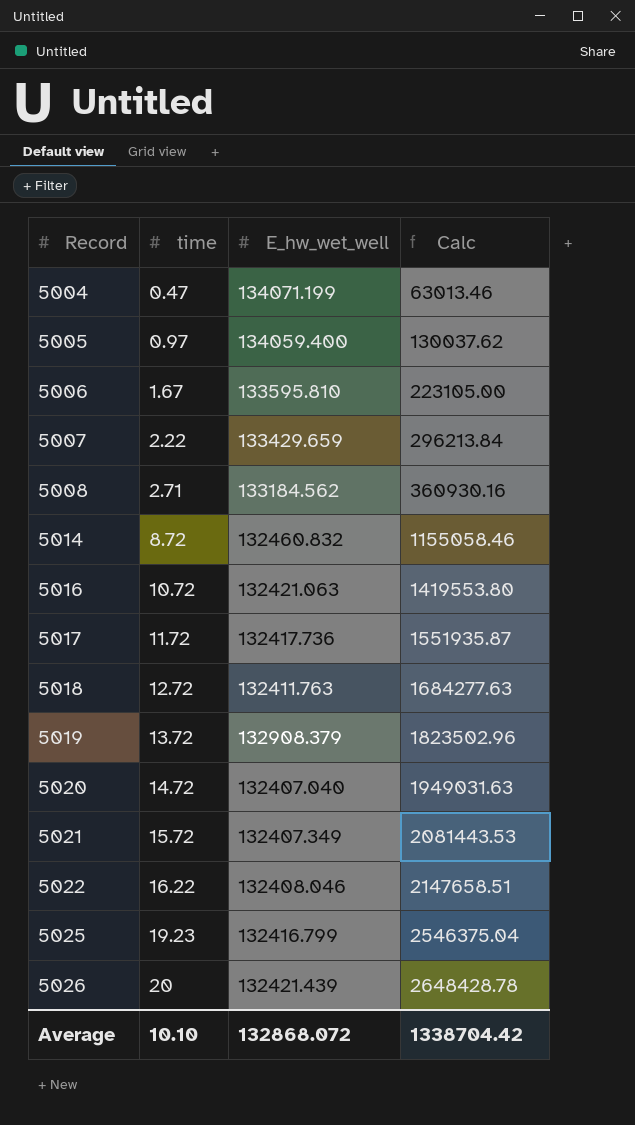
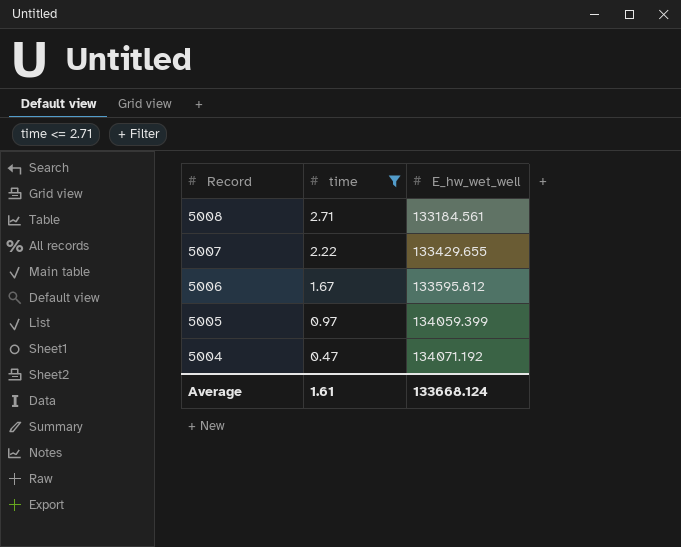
filter: none -> time <= 2.71
row order: Record ascending -> Record descending
column Calc | formula: [time] * [E_hw_wet_well] -> none
5008 | E_hw_wet_well: 133184.562 -> 133184.561
5007 | E_hw_wet_well: 133429.659 -> 133429.655
5006 | E_hw_wet_well: 133595.810 -> 133595.812
5005 | E_hw_wet_well: 134059.400 -> 134059.399
5004 | E_hw_wet_well: 134071.199 -> 134071.192
Average | time: 10.10 -> 1.61
Average | E_hw_wet_well: 132868.072 -> 133668.124

